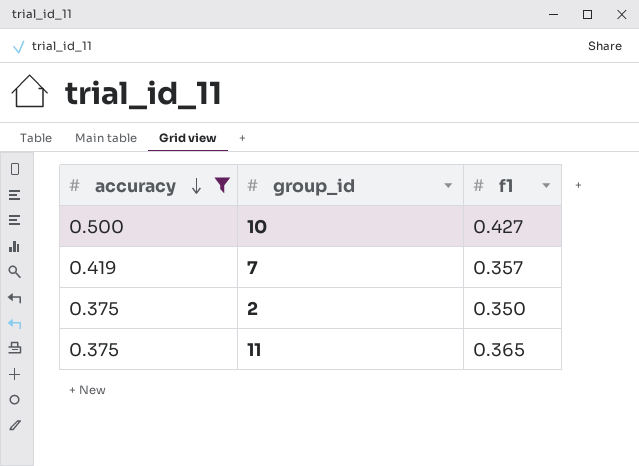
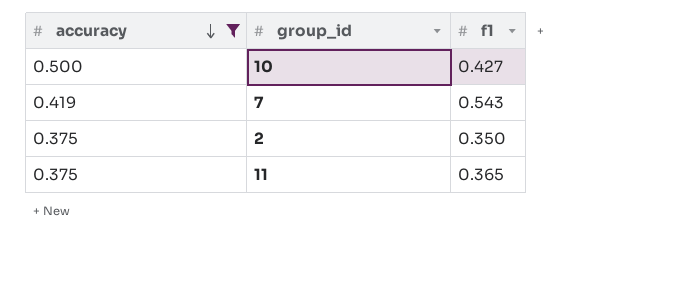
7 | f1: 0.357 -> 0.543

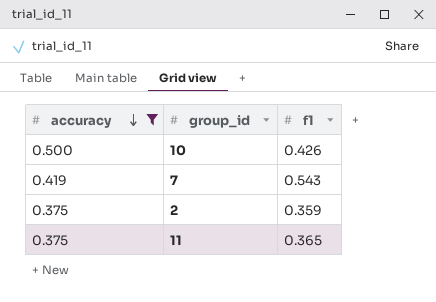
10 | f1: 0.427 -> 0.426
2 | f1: 0.350 -> 0.359

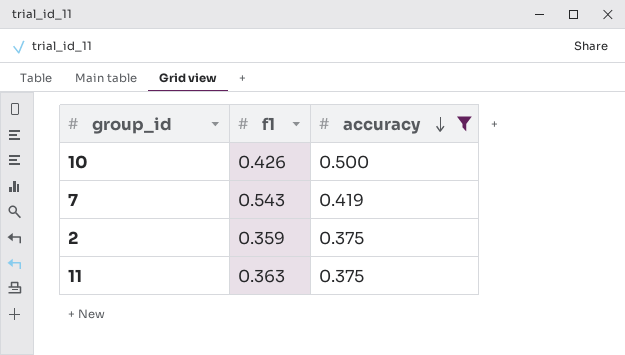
column accuracy | position: 1 -> 3
11 | f1: 0.365 -> 0.363

